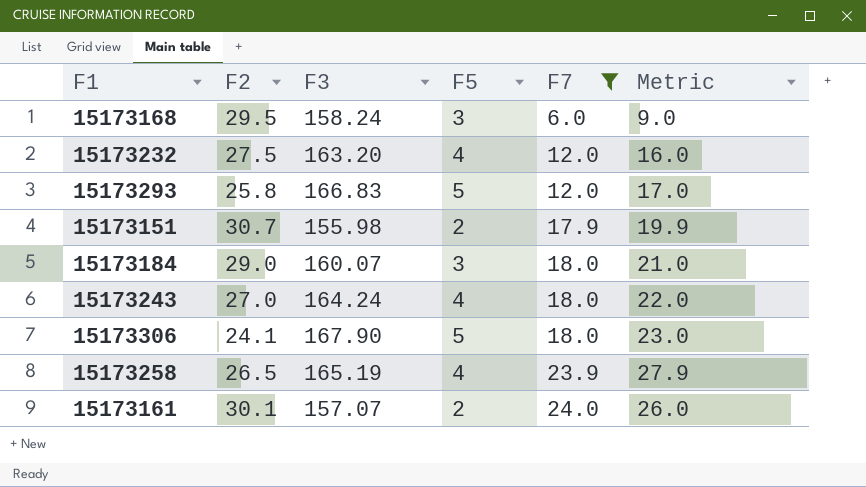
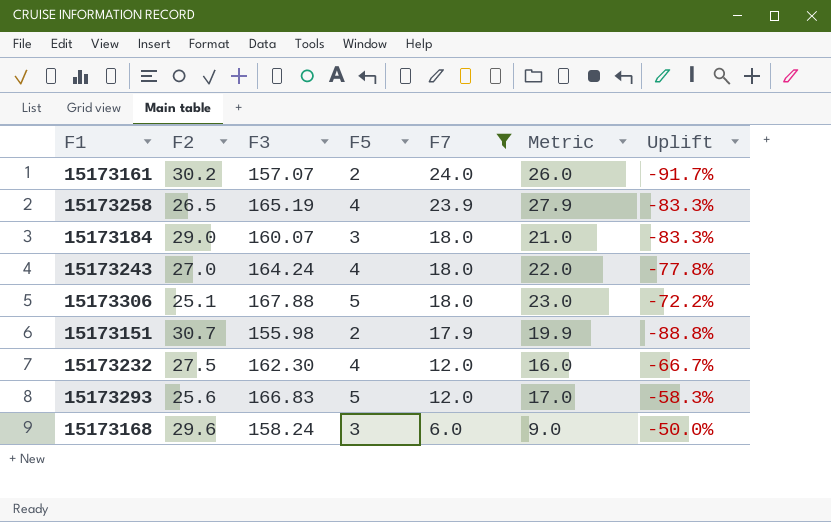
row order: F7 ascending -> F7 descending
column Uplift | formula: none -> ([F5] - [F7]) / [F7]
15173161 | F2: 30.1 -> 30.2
15173306 | F2: 24.1 -> 25.1
15173306 | F3: 167.90 -> 167.88
15173232 | F3: 163.20 -> 162.30
15173293 | F2: 25.8 -> 25.6
15173168 | F2: 29.5 -> 29.6

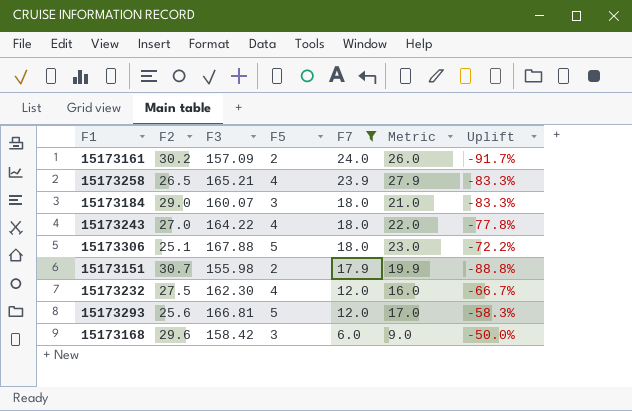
15173161 | F3: 157.07 -> 157.09
15173258 | F3: 165.19 -> 165.21
15173243 | F3: 164.24 -> 164.22
15173293 | F3: 166.83 -> 166.81
15173168 | F3: 158.24 -> 158.42

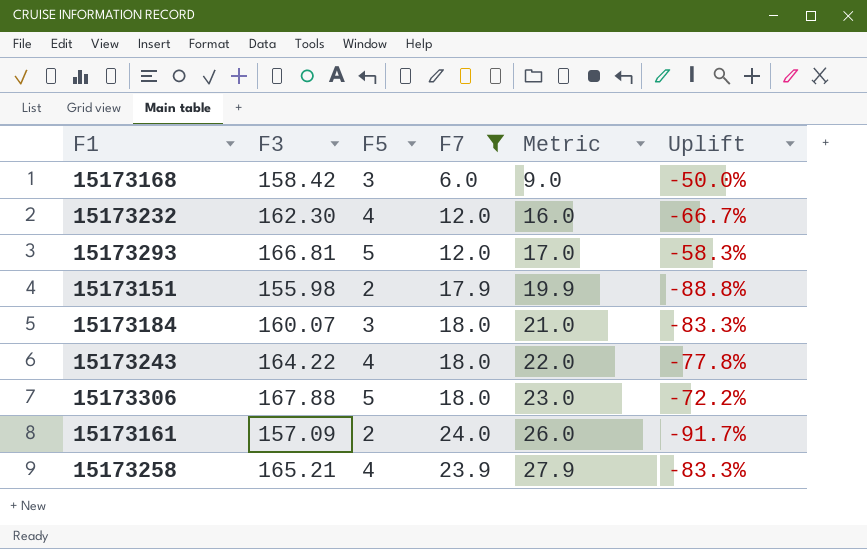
row order: F7 descending -> Metric ascending
column F2 | position: 2 -> none

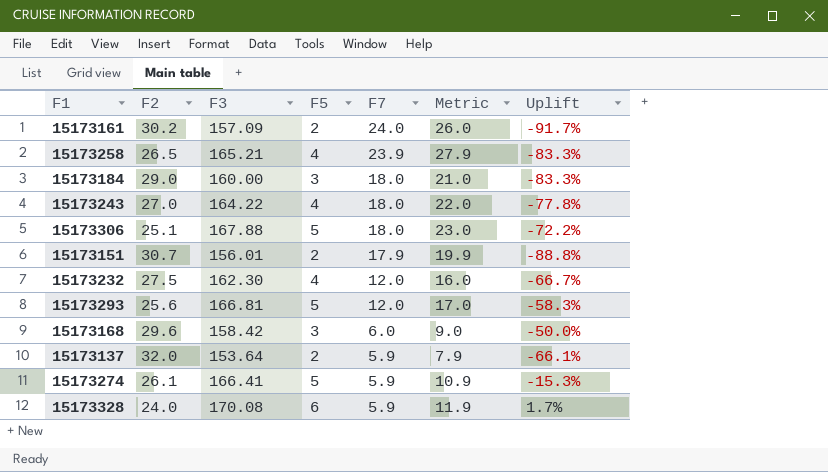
filter: F7 != 5.9 -> none
row order: Metric ascending -> F7 descending
column F2 | position: none -> 2
15173184 | F3: 160.07 -> 160.00
15173151 | F3: 155.98 -> 156.01

